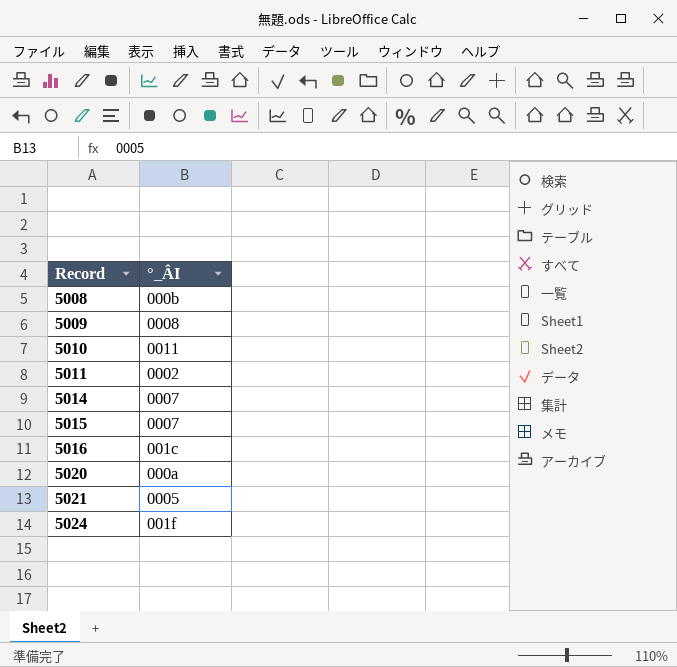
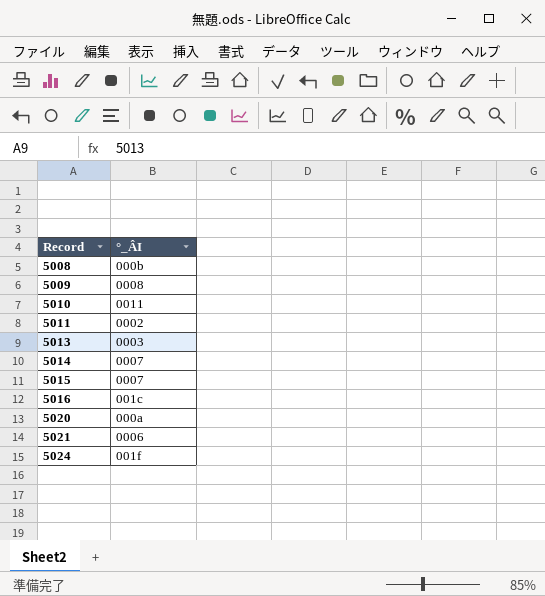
row 5013: none -> 0003
5021 | °_ÂI: 0005 -> 0006

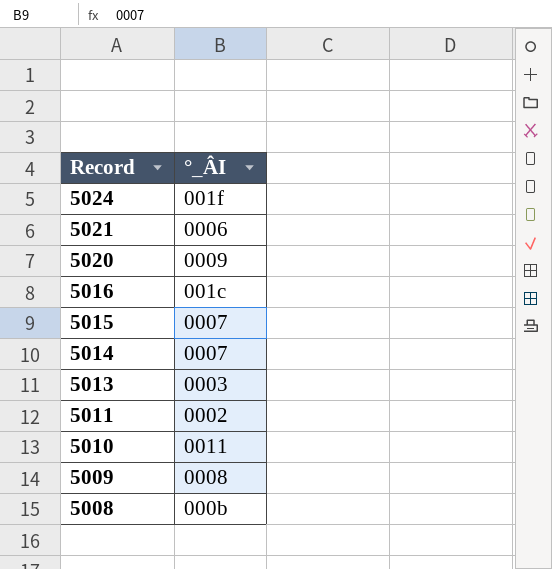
row order: Record ascending -> Record descending
5020 | °_ÂI: 000a -> 0009

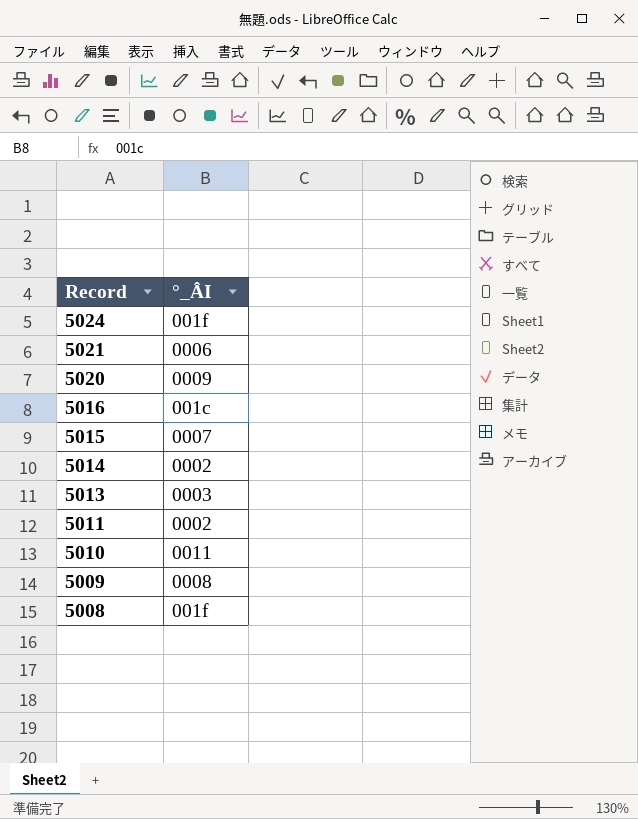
5014 | °_ÂI: 0007 -> 0002
5008 | °_ÂI: 000b -> 001f

